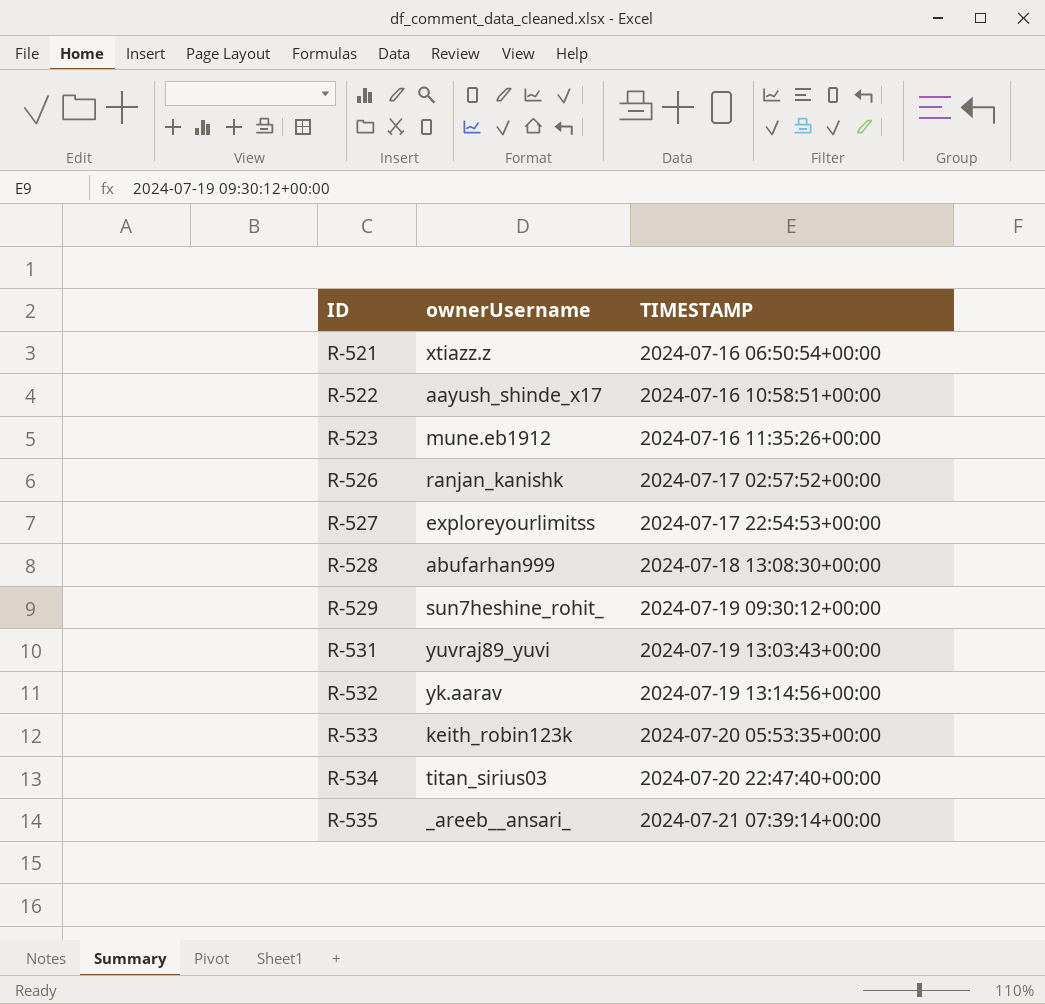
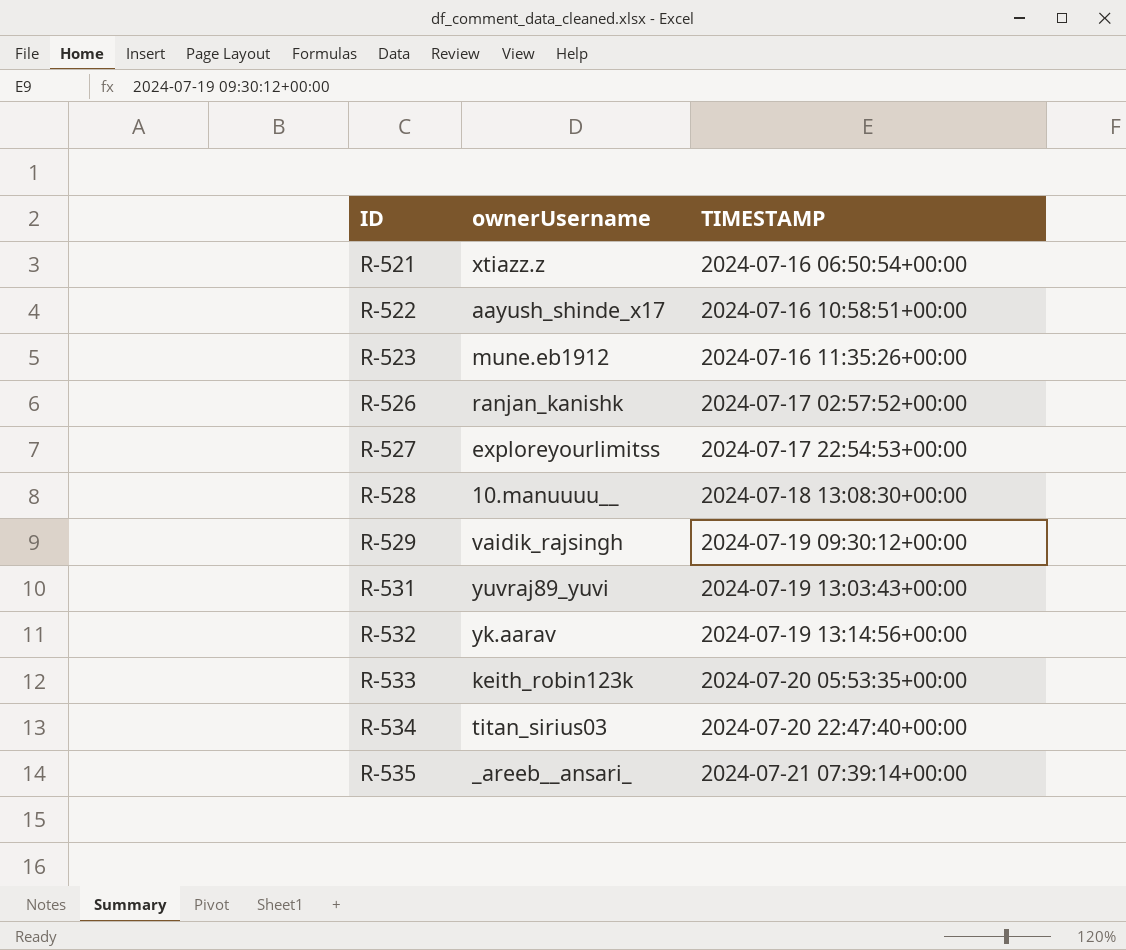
R-528 | ownerUsername: abufarhan999 -> 10.manuuuu__
R-529 | ownerUsername: sun7heshine_rohit_ -> vaidik_rajsingh

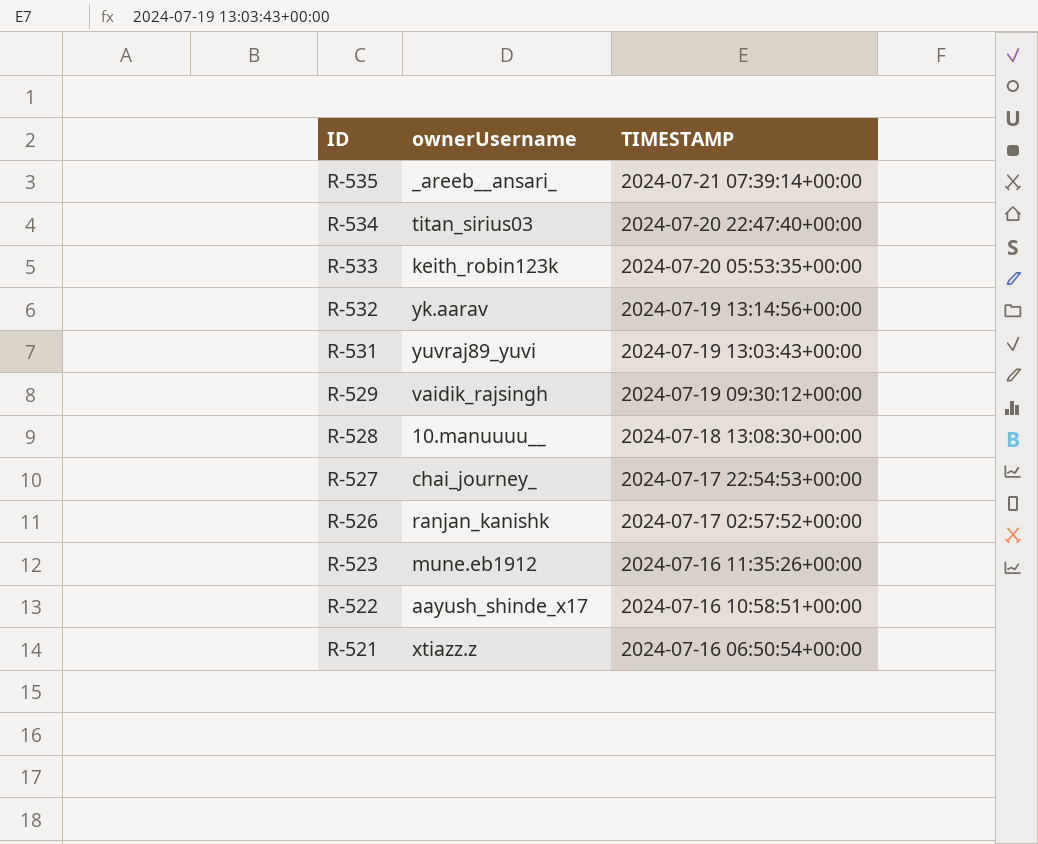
row order: ID ascending -> ID descending
R-527 | ownerUsername: exploreyourlimitss -> chai_journey_

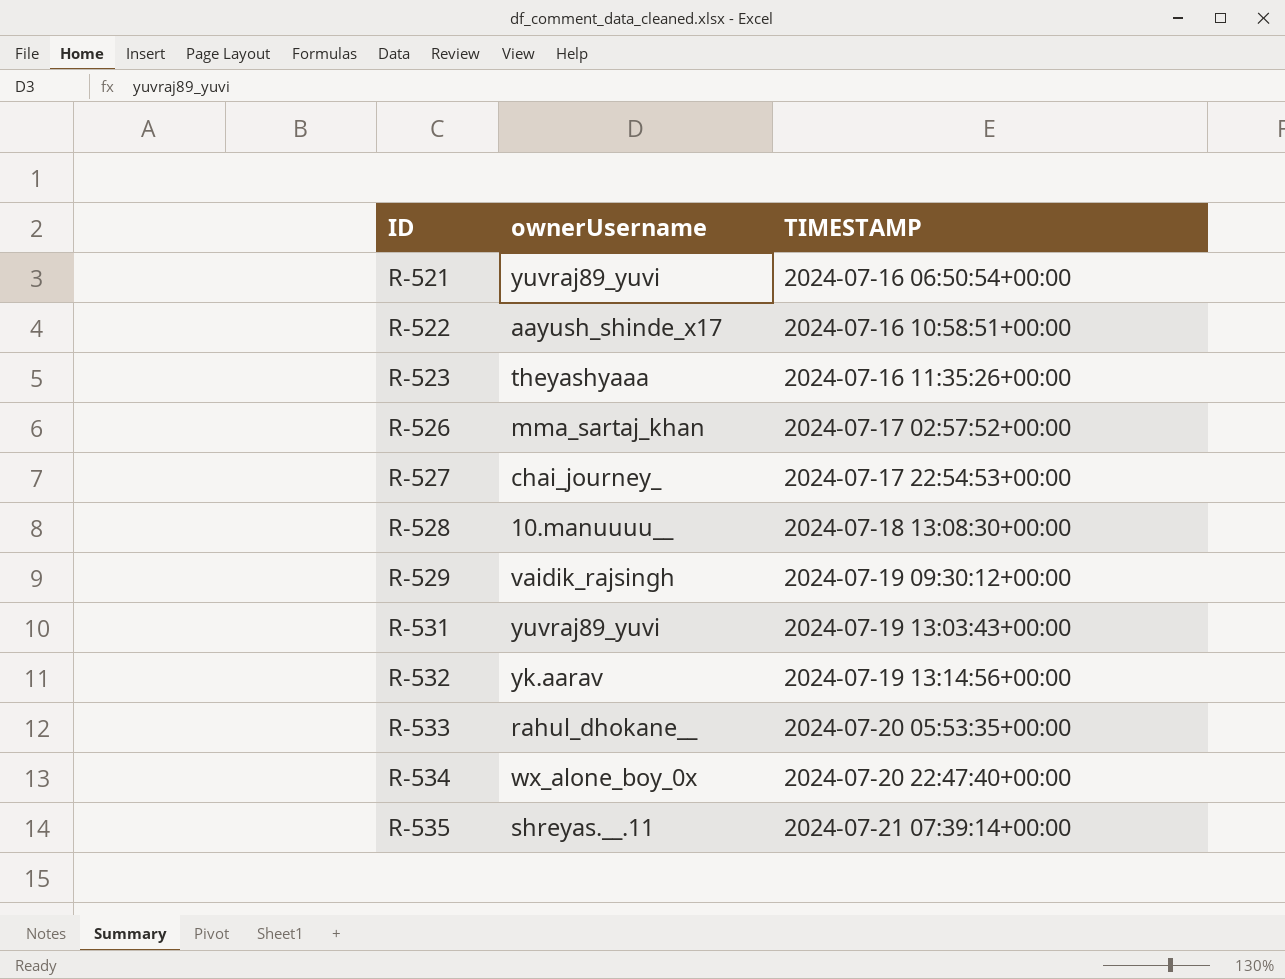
row order: ID descending -> ID ascending
R-521 | ownerUsername: xtiazz.z -> yuvraj89_yuvi
R-523 | ownerUsername: mune.eb1912 -> theyashyaaa
R-526 | ownerUsername: ranjan_kanishk -> mma_sartaj_khan
R-533 | ownerUsername: keith_robin123k -> rahul_dhokane__
R-534 | ownerUsername: titan_sirius03 -> wx_alone_boy_0x
R-535 | ownerUsername: _areeb__ansari_ -> shreyas.__.11

